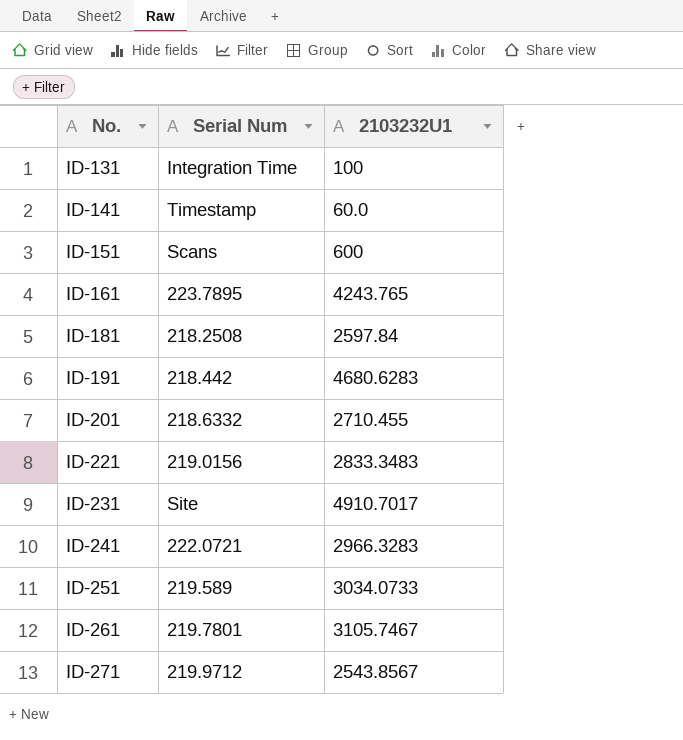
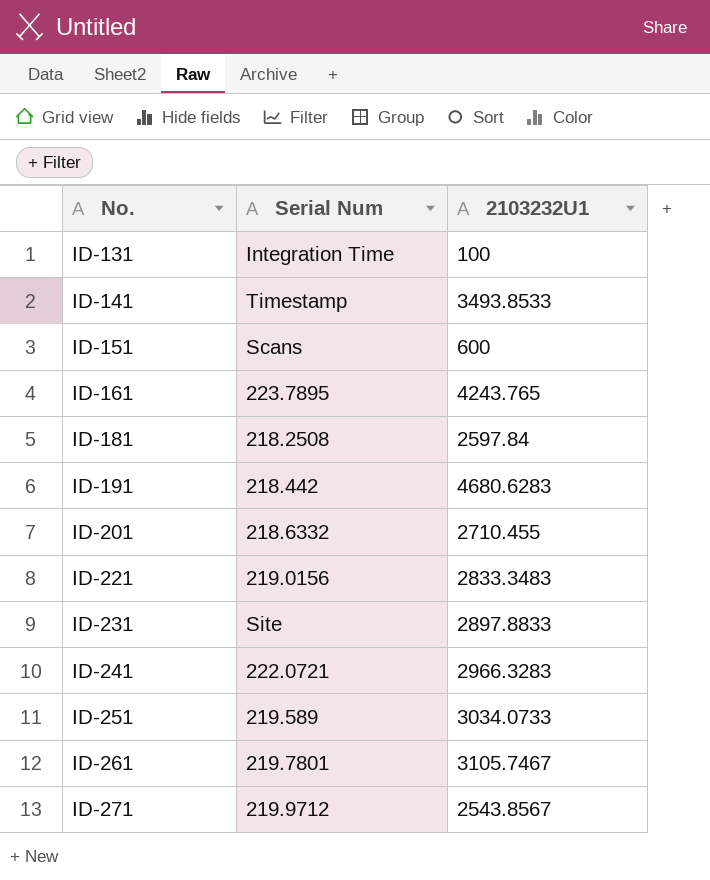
ID-141 | 2103232U1: 60.0 -> 3493.8533
ID-231 | 2103232U1: 4910.7017 -> 2897.8833

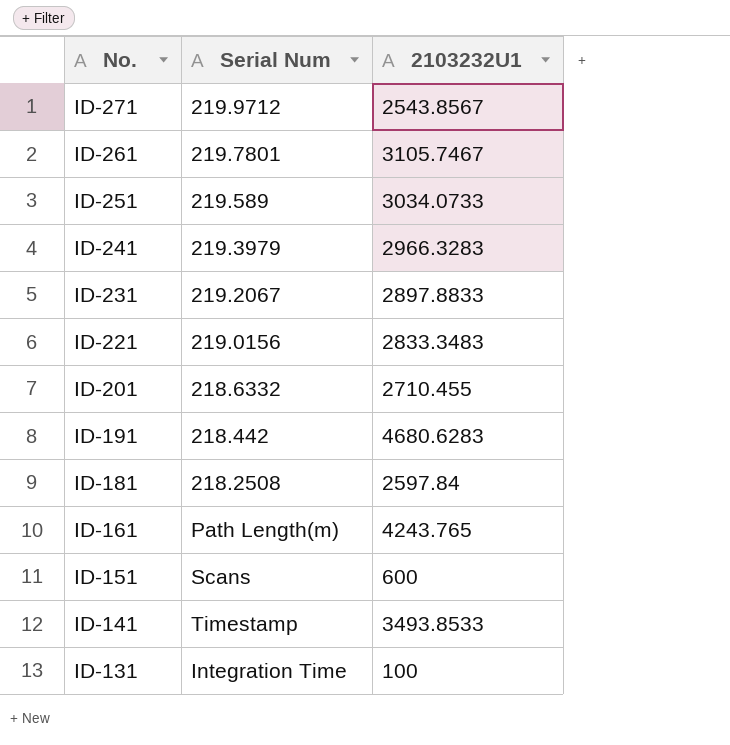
row order: No. ascending -> No. descending
ID-241 | Serial Num: 222.0721 -> 219.3979
ID-231 | Serial Num: Site -> 219.2067
ID-161 | Serial Num: 223.7895 -> Path Length(m)

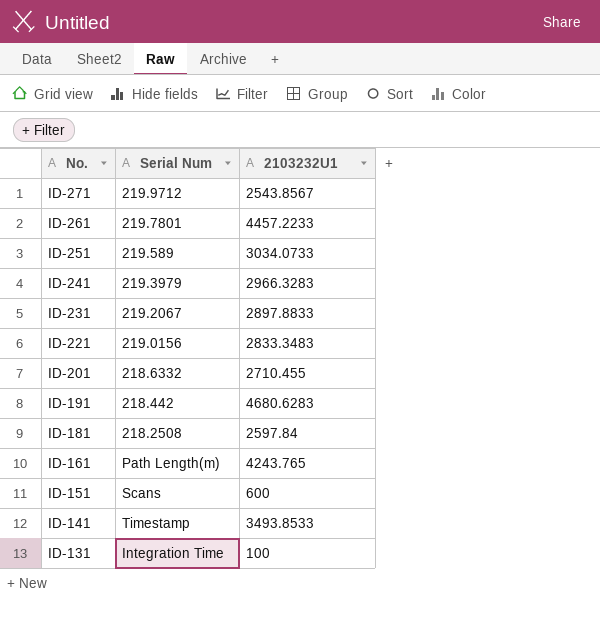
ID-261 | 2103232U1: 3105.7467 -> 4457.2233

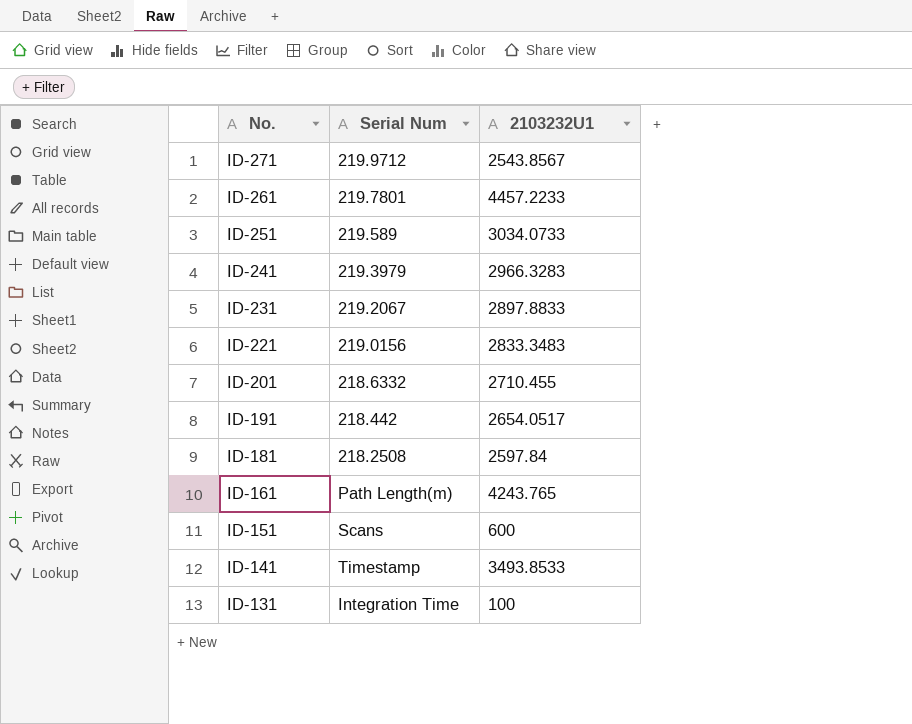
ID-191 | 2103232U1: 4680.6283 -> 2654.0517

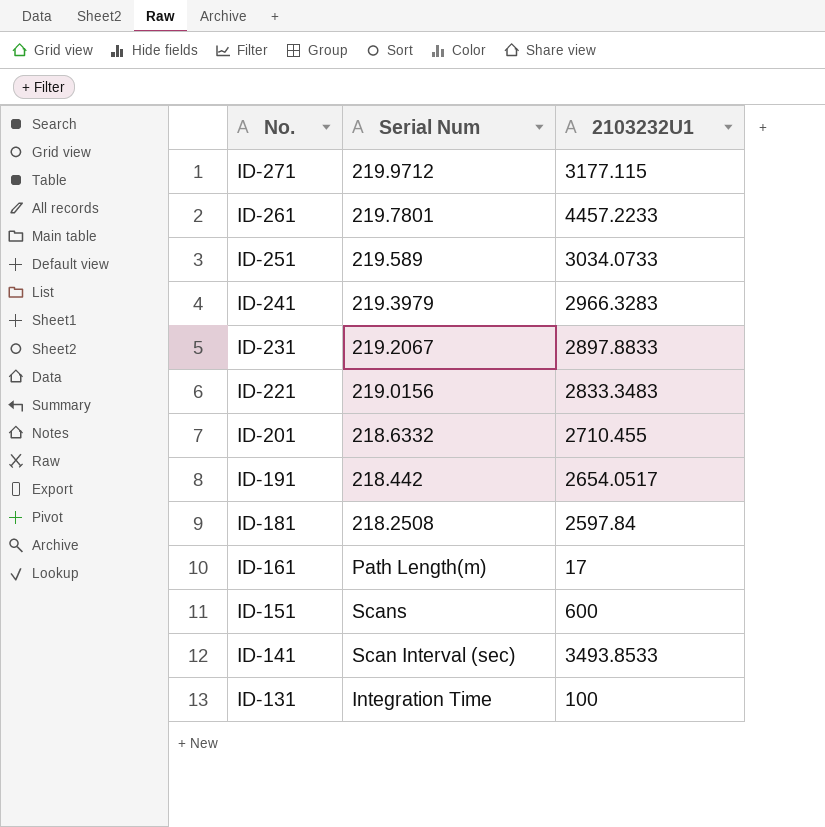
ID-271 | 2103232U1: 2543.8567 -> 3177.115
ID-161 | 2103232U1: 4243.765 -> 17
ID-141 | Serial Num: Timestamp -> Scan Interval (sec)

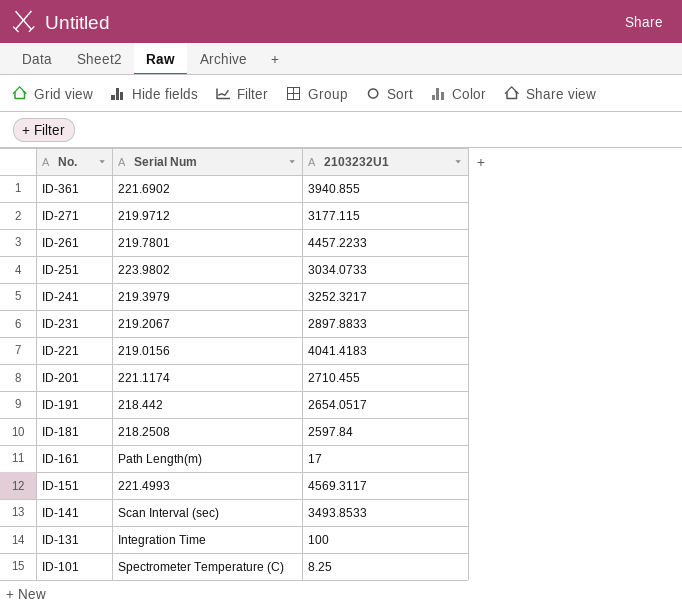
row ID-361: none -> 221.6902 | 3940.855
ID-251 | Serial Num: 219.589 -> 223.9802
ID-241 | 2103232U1: 2966.3283 -> 3252.3217
ID-221 | 2103232U1: 2833.3483 -> 4041.4183
ID-201 | Serial Num: 218.6332 -> 221.1174
ID-151 | Serial Num: Scans -> 221.4993
ID-151 | 2103232U1: 600 -> 4569.3117
row ID-101: none -> Spectrometer Temperature (C) | 8.25

